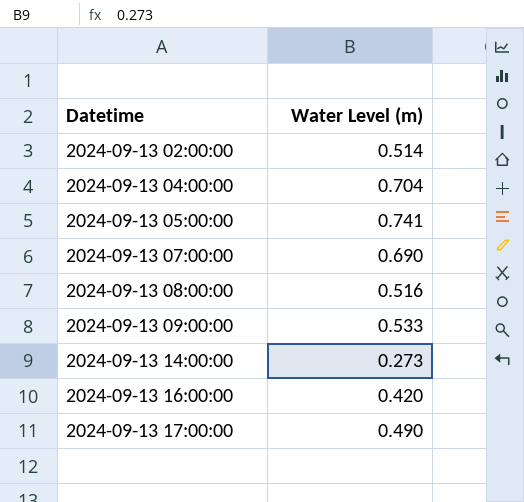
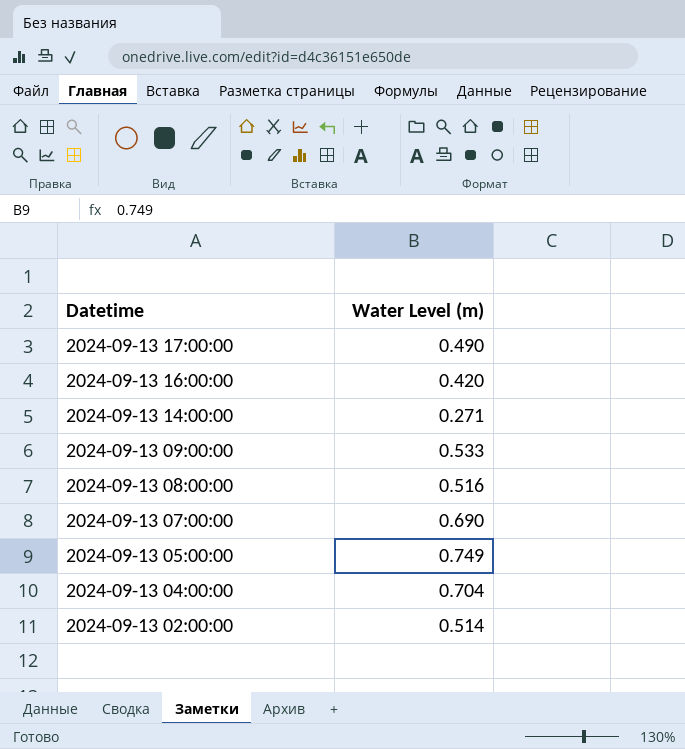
row order: Datetime ascending -> Datetime descending
2024-09-13 14:00:00 | Water Level (m): 0.273 -> 0.271
2024-09-13 05:00:00 | Water Level (m): 0.741 -> 0.749

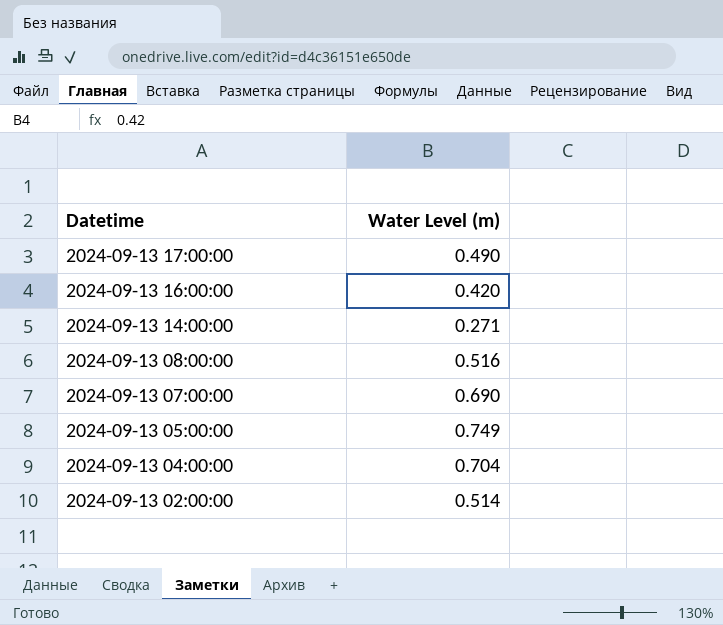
row 2024-09-13 09:00:00: 0.533 -> none

